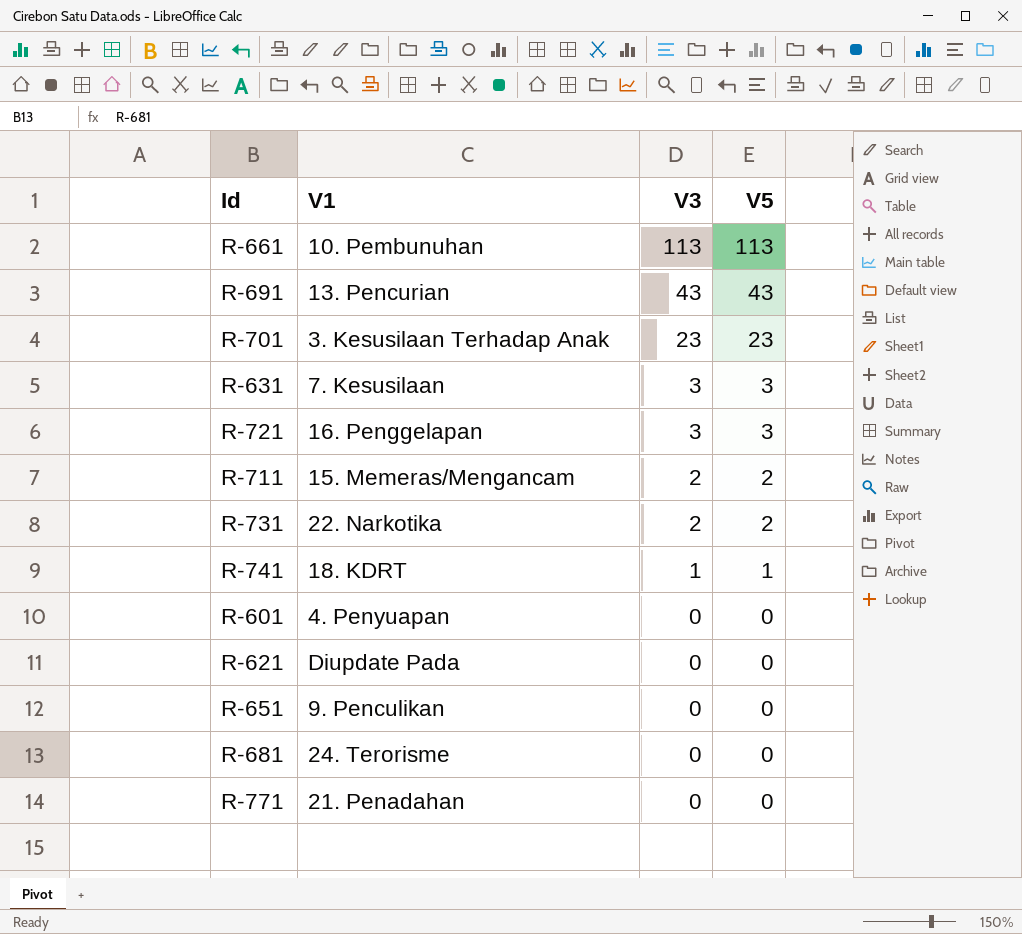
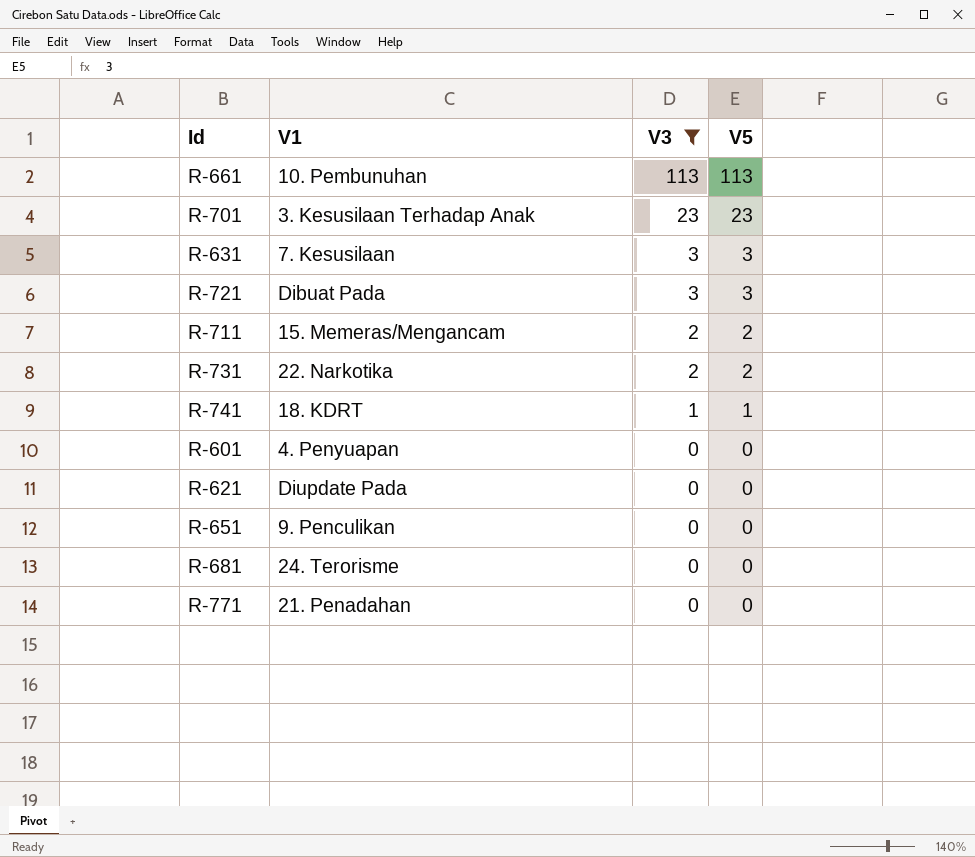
filter: none -> V3 != 43
R-721 | V1: 16. Penggelapan -> Dibuat Pada

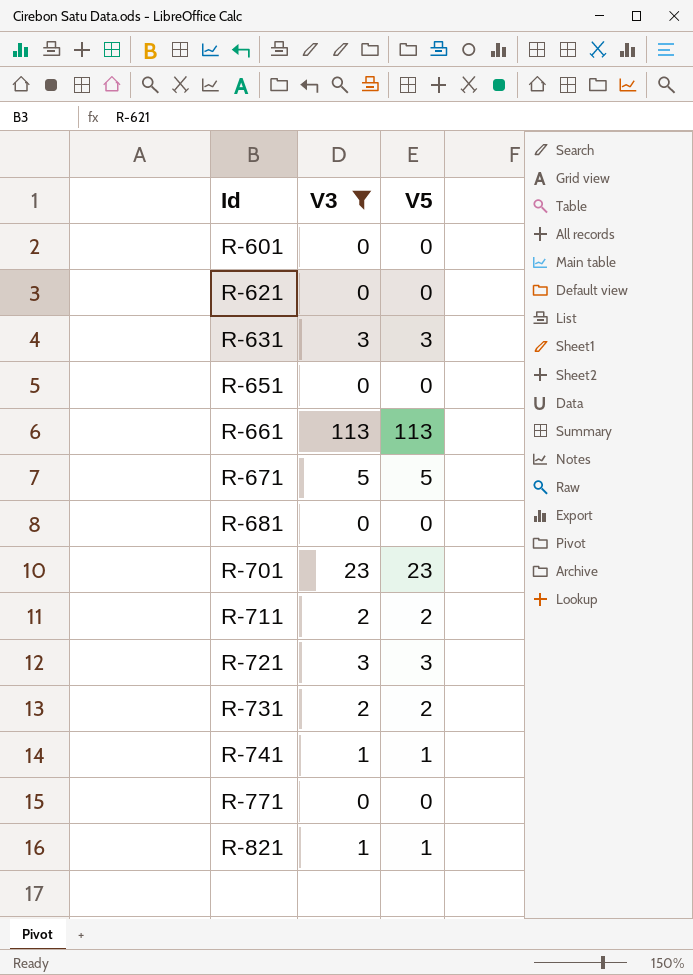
row order: V3 descending -> Id ascending
column V1 | position: 2 -> none
row R-671: none -> 5 | 5
row R-821: none -> 1 | 1

